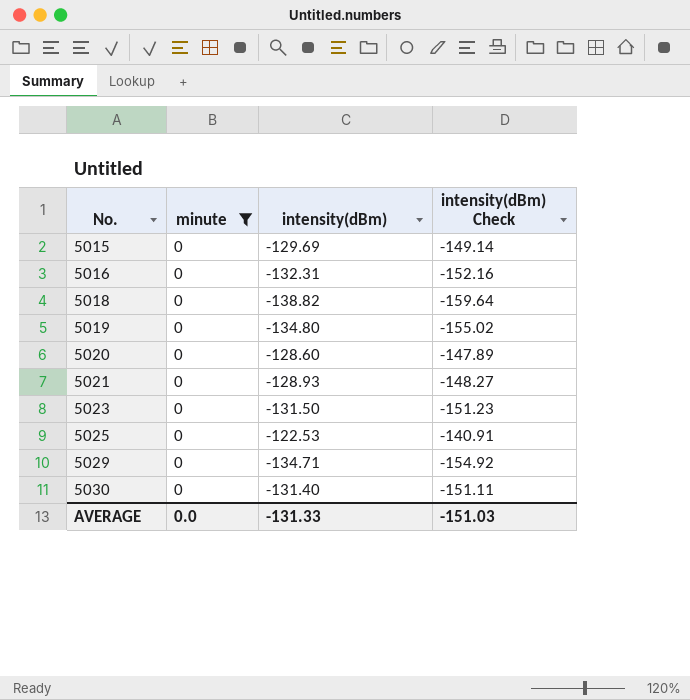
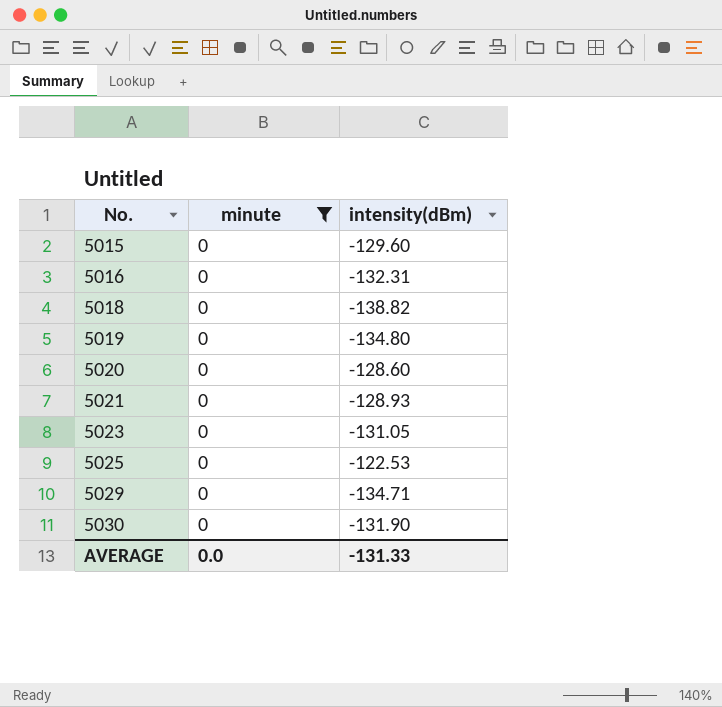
column intensity(dBm) Check | formula: [intensity(dBm)] * 1.15 -> none
5015 | intensity(dBm): -129.69 -> -129.60
5023 | intensity(dBm): -131.50 -> -131.05
5030 | intensity(dBm): -131.40 -> -131.90

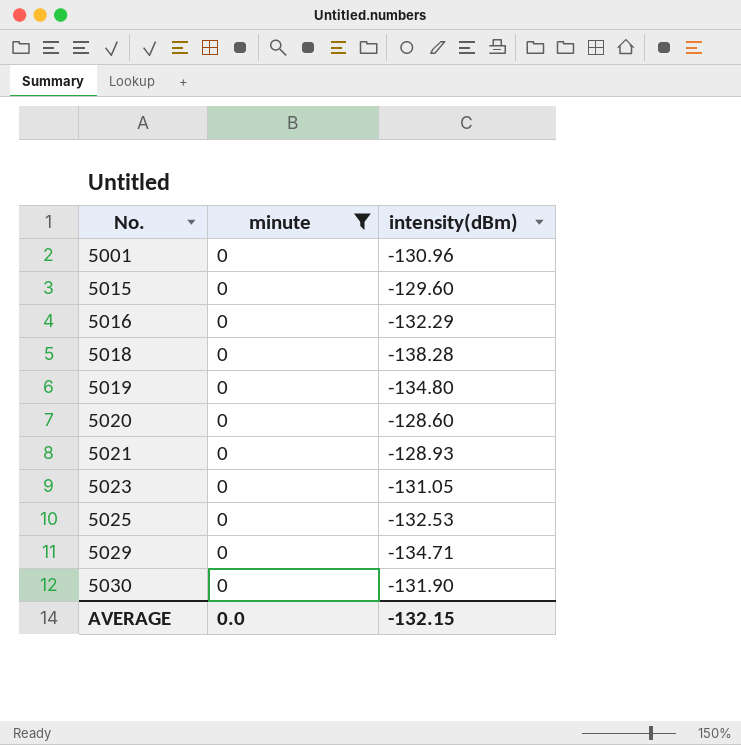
row 5001: none -> 0 | -130.96
5016 | intensity(dBm): -132.31 -> -132.29
5018 | intensity(dBm): -138.82 -> -138.28
5025 | intensity(dBm): -122.53 -> -132.53
AVERAGE | intensity(dBm): -131.33 -> -132.15

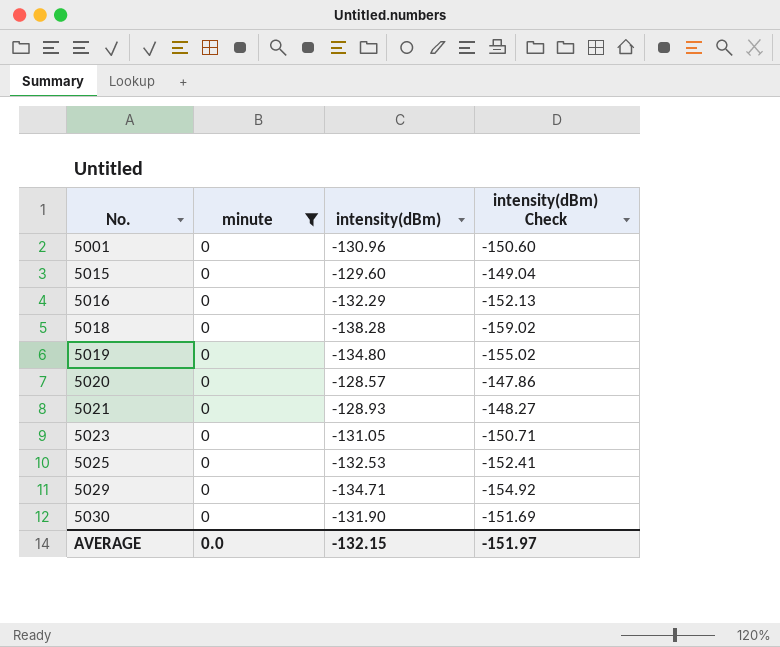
column intensity(dBm) Check | formula: none -> [intensity(dBm)] * 1.15
5020 | intensity(dBm): -128.60 -> -128.57

